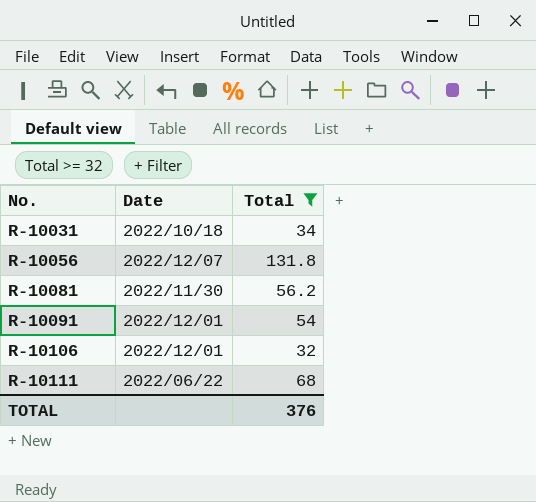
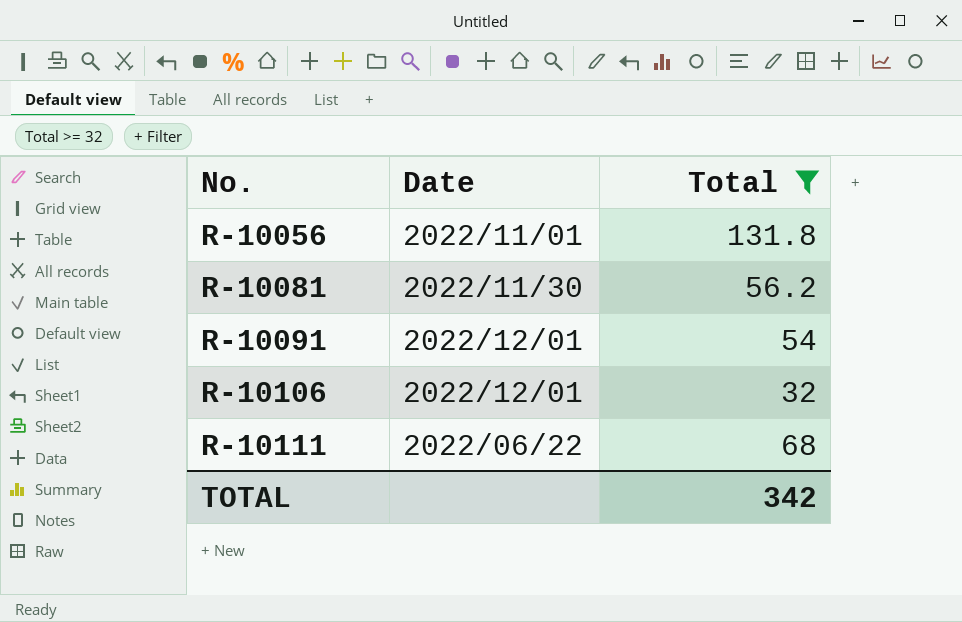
row R-10031: 2022/10/18 | 34 -> none
R-10056 | Date: 2022/12/07 -> 2022/11/01
TOTAL | Total: 376 -> 342

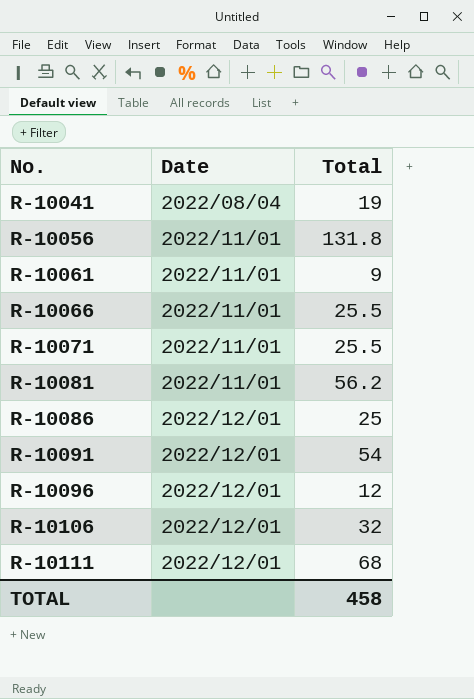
filter: Total >= 32 -> none
R-10081 | Date: 2022/11/30 -> 2022/11/01
R-10111 | Date: 2022/06/22 -> 2022/12/01
TOTAL | Total: 342 -> 458

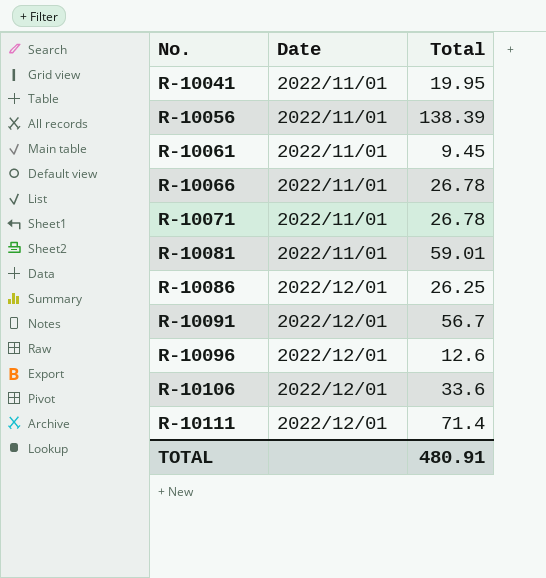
R-10041 | Date: 2022/08/04 -> 2022/11/01
R-10041 | Total: 19 -> 19.95
R-10056 | Total: 131.8 -> 138.39
R-10061 | Total: 9 -> 9.45
R-10066 | Total: 25.5 -> 26.78
R-10071 | Total: 25.5 -> 26.78
R-10081 | Total: 56.2 -> 59.01
R-10086 | Total: 25 -> 26.25
R-10091 | Total: 54 -> 56.7
R-10096 | Total: 12 -> 12.6
R-10106 | Total: 32 -> 33.6
R-10111 | Total: 68 -> 71.4
TOTAL | Total: 458 -> 480.91

